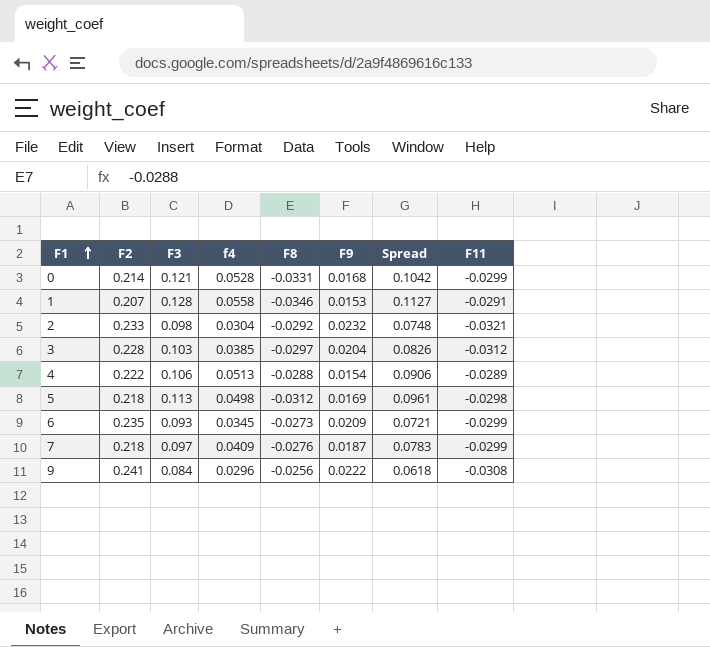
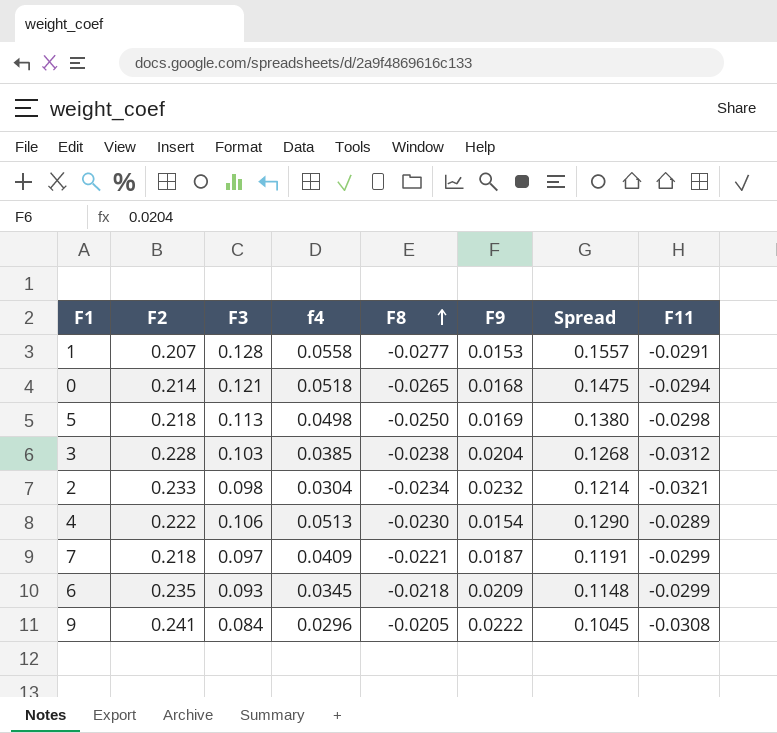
row order: F1 ascending -> F8 ascending
column Spread | formula: [F3] - [F9] -> [F3] - [F8]
1 | F8: -0.0346 -> -0.0277
0 | f4: 0.0528 -> 0.0518
0 | F8: -0.0331 -> -0.0265
0 | F11: -0.0299 -> -0.0294
5 | F8: -0.0312 -> -0.0250
3 | F8: -0.0297 -> -0.0238
2 | F8: -0.0292 -> -0.0234
4 | F8: -0.0288 -> -0.0230
7 | F8: -0.0276 -> -0.0221
6 | F8: -0.0273 -> -0.0218
9 | F8: -0.0256 -> -0.0205

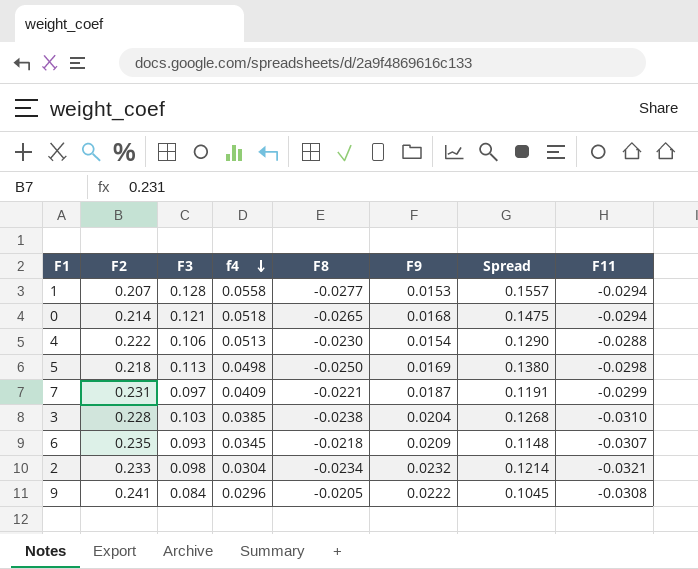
row order: F8 ascending -> f4 descending
1 | F11: -0.0291 -> -0.0294
4 | F11: -0.0289 -> -0.0288
7 | F2: 0.218 -> 0.231
3 | F11: -0.0312 -> -0.0310
6 | F11: -0.0299 -> -0.0307

